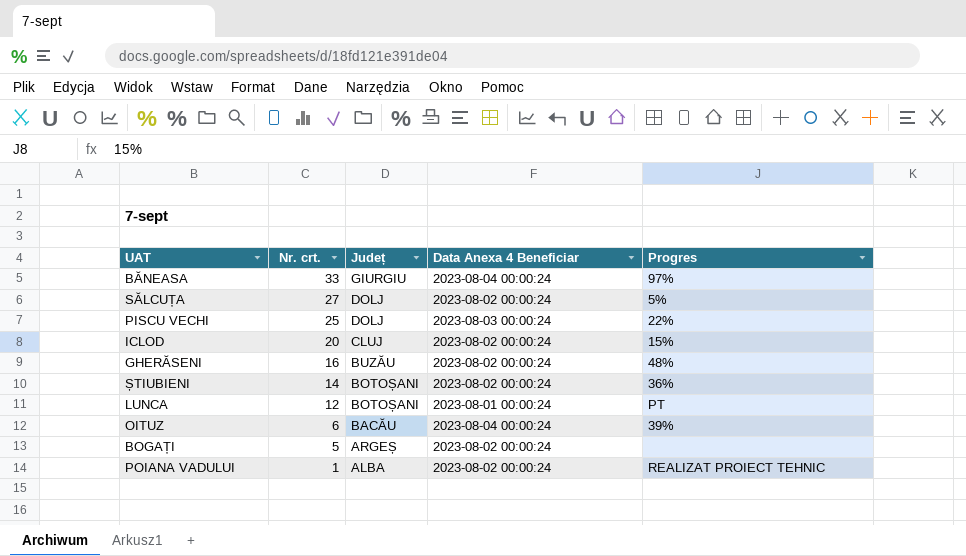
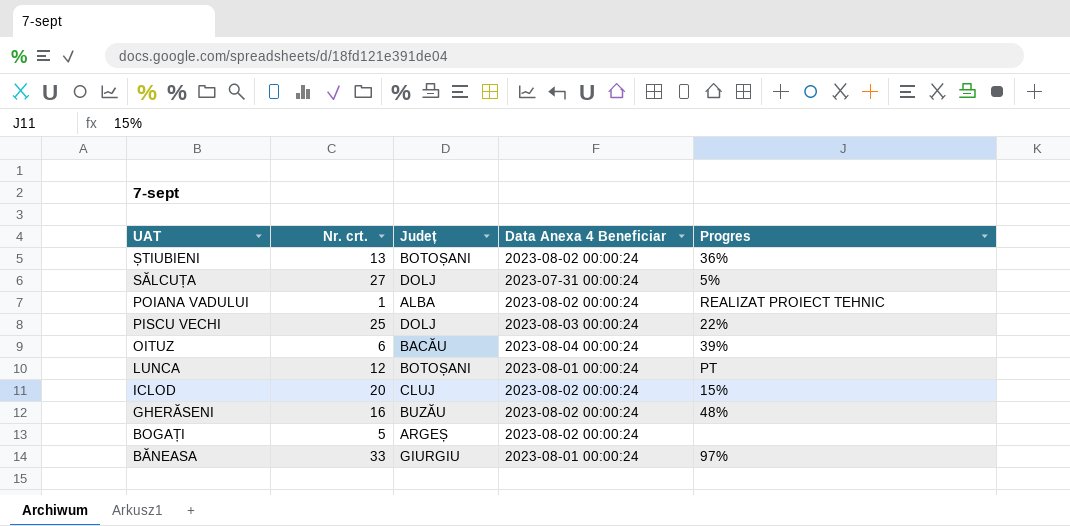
row order: Nr. crt. descending -> UAT descending
ȘTIUBIENI | Nr. crt.: 14 -> 13
SĂLCUȚA | Data Anexa 4 Beneficiar: 2023-08-02 00:00:24 -> 2023-07-31 00:00:24
BĂNEASA | Data Anexa 4 Beneficiar: 2023-08-04 00:00:24 -> 2023-08-01 00:00:24

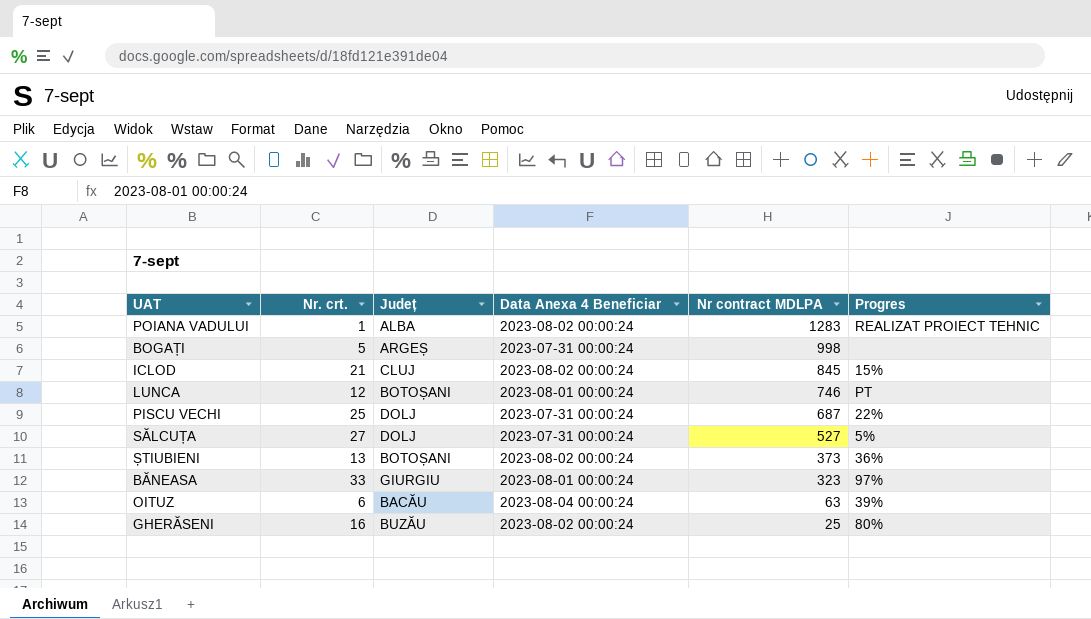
row order: UAT descending -> Nr contract MDLPA descending
column Nr contract MDLPA | position: none -> 5
BOGAȚI | Data Anexa 4 Beneficiar: 2023-08-02 00:00:24 -> 2023-07-31 00:00:24
ICLOD | Nr. crt.: 20 -> 21
PISCU VECHI | Data Anexa 4 Beneficiar: 2023-08-03 00:00:24 -> 2023-07-31 00:00:24
GHERĂSENI | Progres: 48% -> 80%

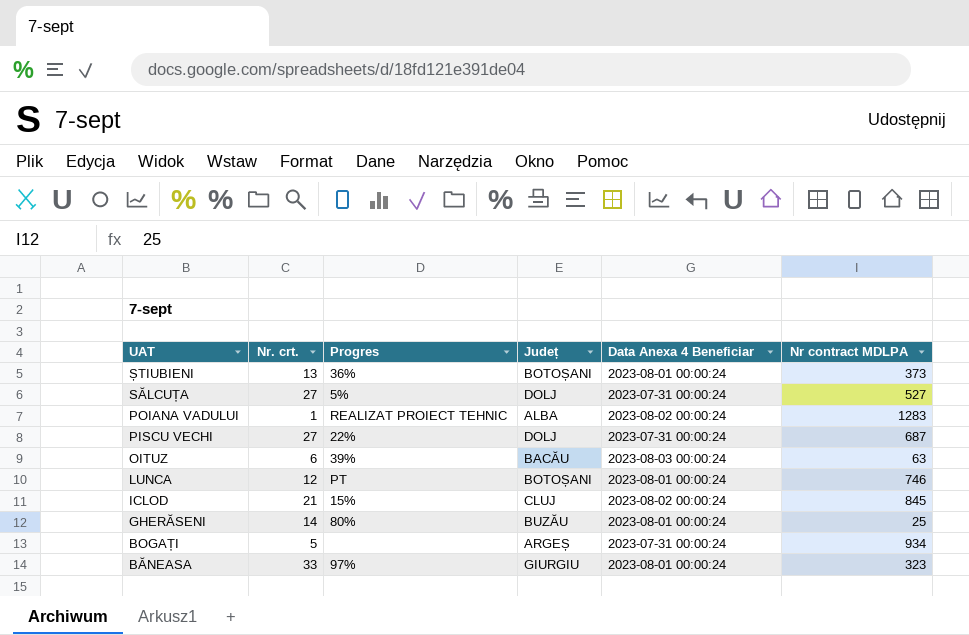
row order: Nr contract MDLPA descending -> UAT descending
column Progres | position: 6 -> 3
ȘTIUBIENI | Data Anexa 4 Beneficiar: 2023-08-02 00:00:24 -> 2023-08-01 00:00:24
PISCU VECHI | Nr. crt.: 25 -> 27
OITUZ | Data Anexa 4 Beneficiar: 2023-08-04 00:00:24 -> 2023-08-03 00:00:24
GHERĂSENI | Nr. crt.: 16 -> 14
GHERĂSENI | Data Anexa 4 Beneficiar: 2023-08-02 00:00:24 -> 2023-08-01 00:00:24
BOGAȚI | Nr contract MDLPA: 998 -> 934

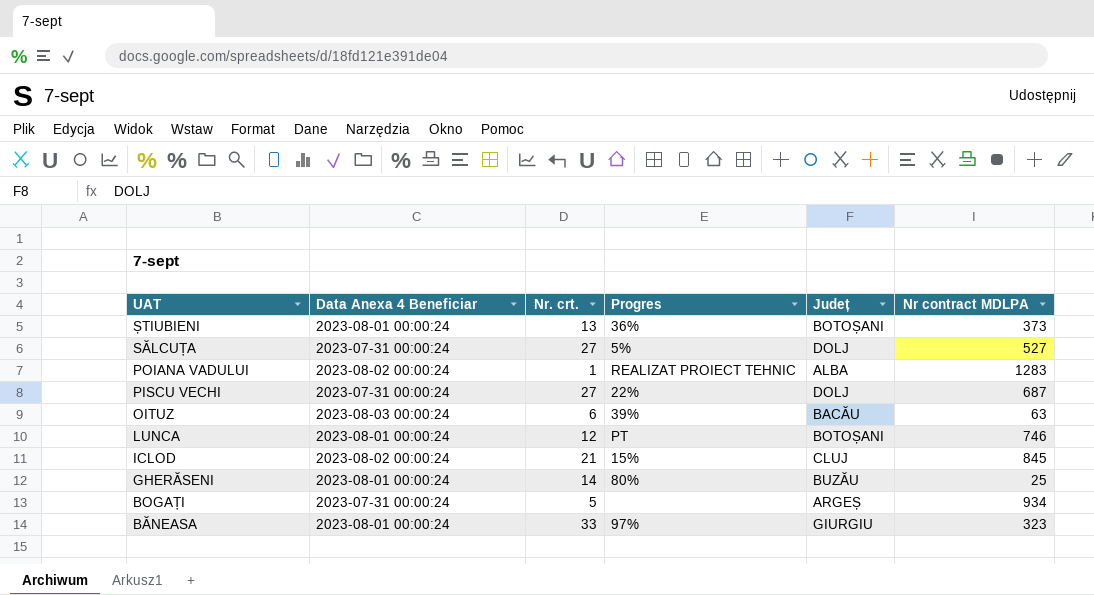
column Data Anexa 4 Beneficiar | position: 5 -> 2

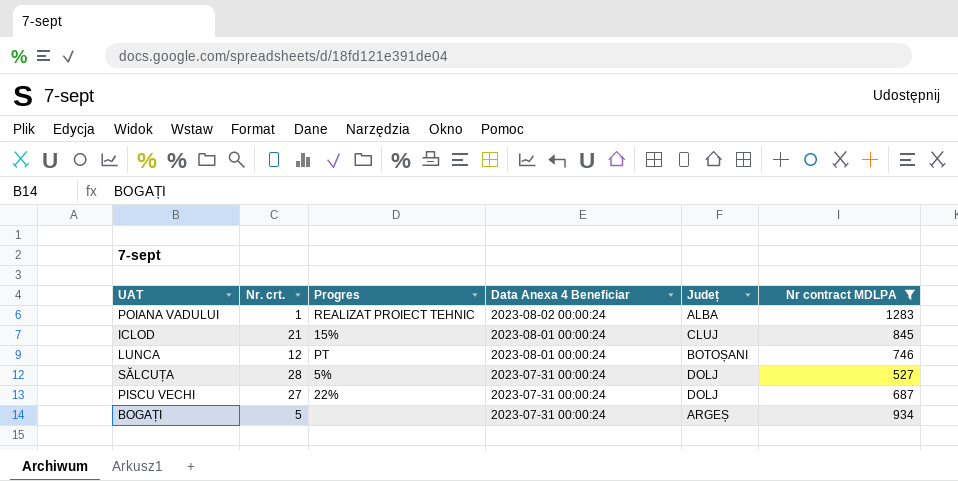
filter: none -> Nr contract MDLPA >= 527
row order: UAT descending -> Data Anexa 4 Beneficiar descending
column Data Anexa 4 Beneficiar | position: 2 -> 4
ICLOD | Data Anexa 4 Beneficiar: 2023-08-02 00:00:24 -> 2023-08-01 00:00:24
SĂLCUȚA | Nr. crt.: 27 -> 28

